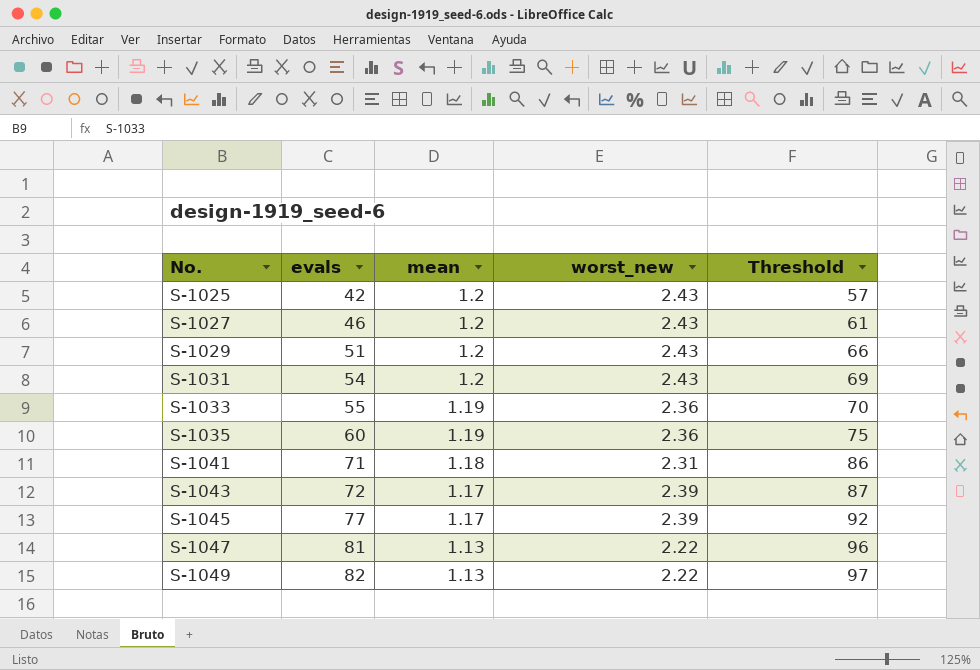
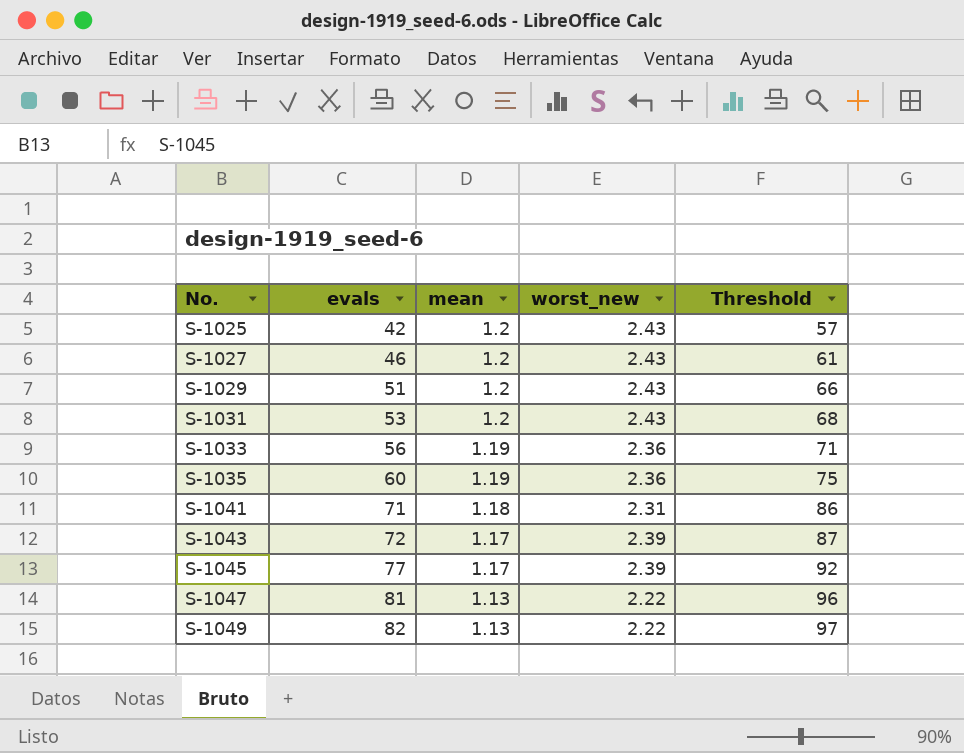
S-1031 | evals: 54 -> 53
S-1031 | Threshold: 69 -> 68
S-1033 | evals: 55 -> 56
S-1033 | Threshold: 70 -> 71

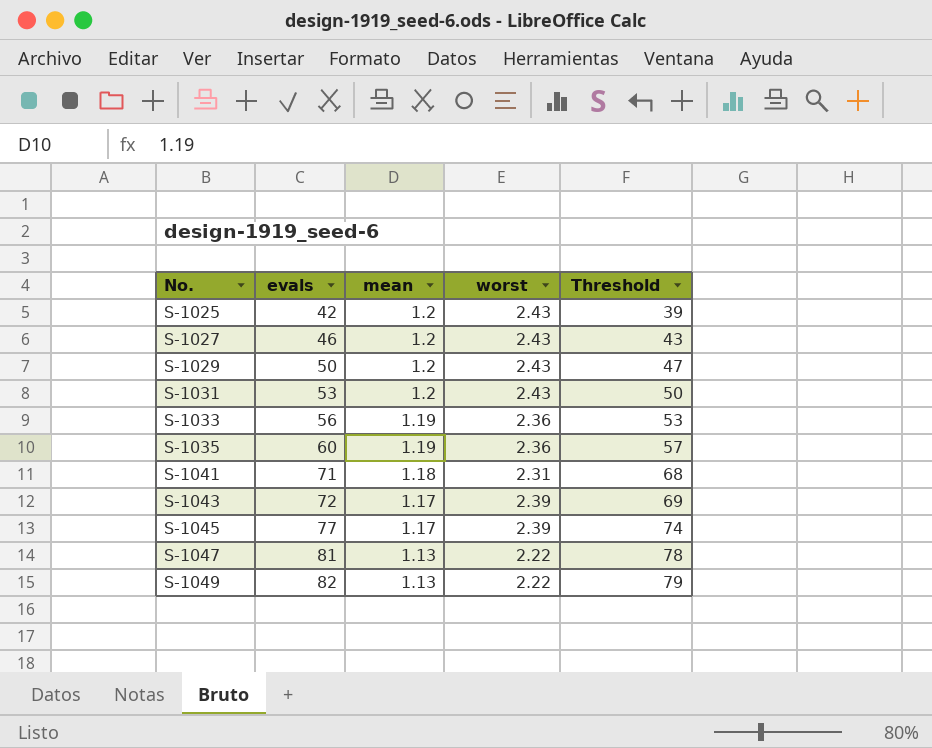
column name: worst_new -> worst
column Threshold | formula: [evals] + 15 -> [evals] - 3
S-1029 | evals: 51 -> 50

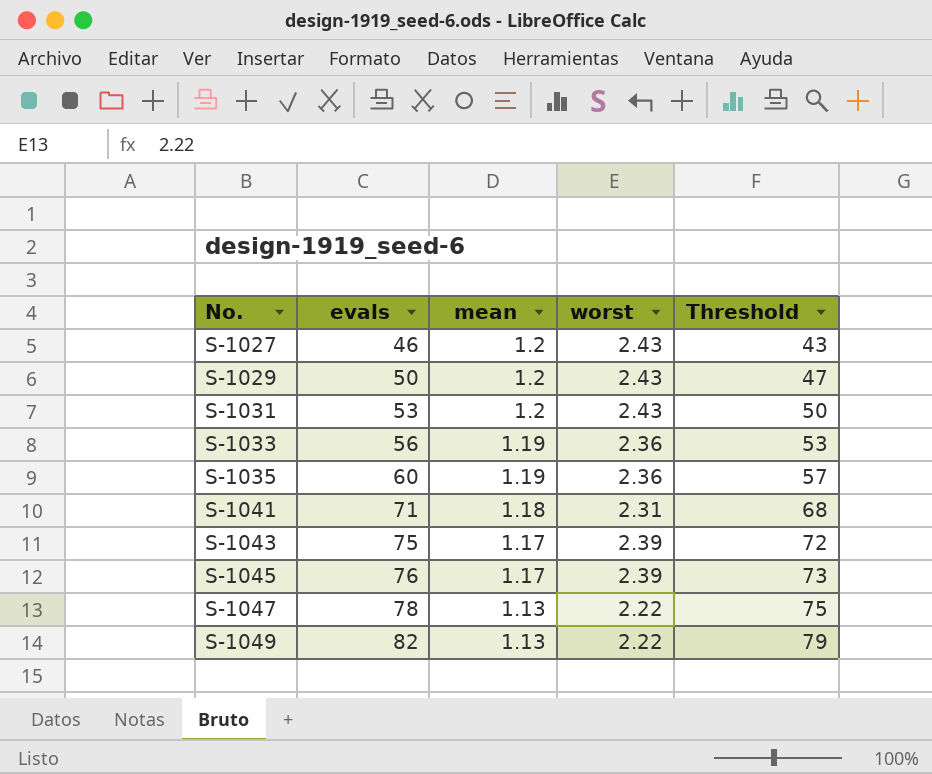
row S-1025: 42 | 1.2 | 2.43 | 39 -> none
S-1043 | evals: 72 -> 75
S-1043 | Threshold: 69 -> 72
S-1045 | evals: 77 -> 76
S-1045 | Threshold: 74 -> 73
S-1047 | evals: 81 -> 78
S-1047 | Threshold: 78 -> 75

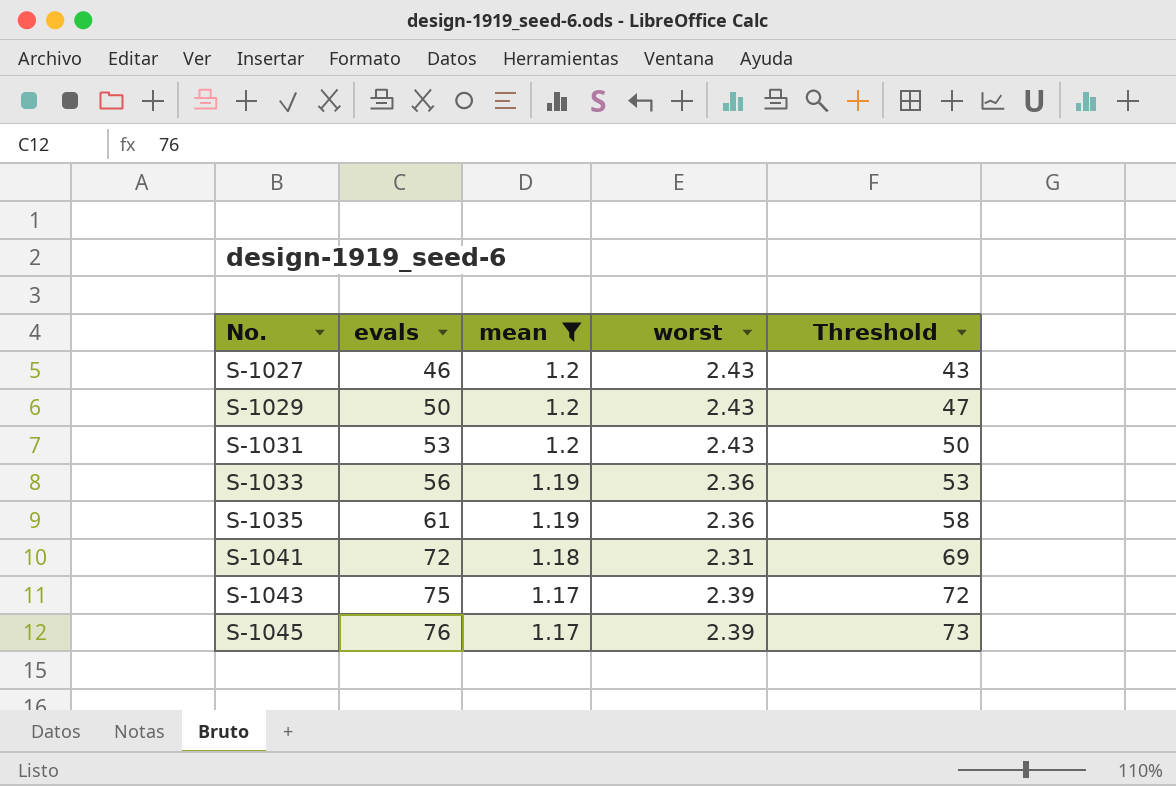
filter: none -> mean != 1.13
S-1035 | evals: 60 -> 61
S-1035 | Threshold: 57 -> 58
S-1041 | evals: 71 -> 72
S-1041 | Threshold: 68 -> 69

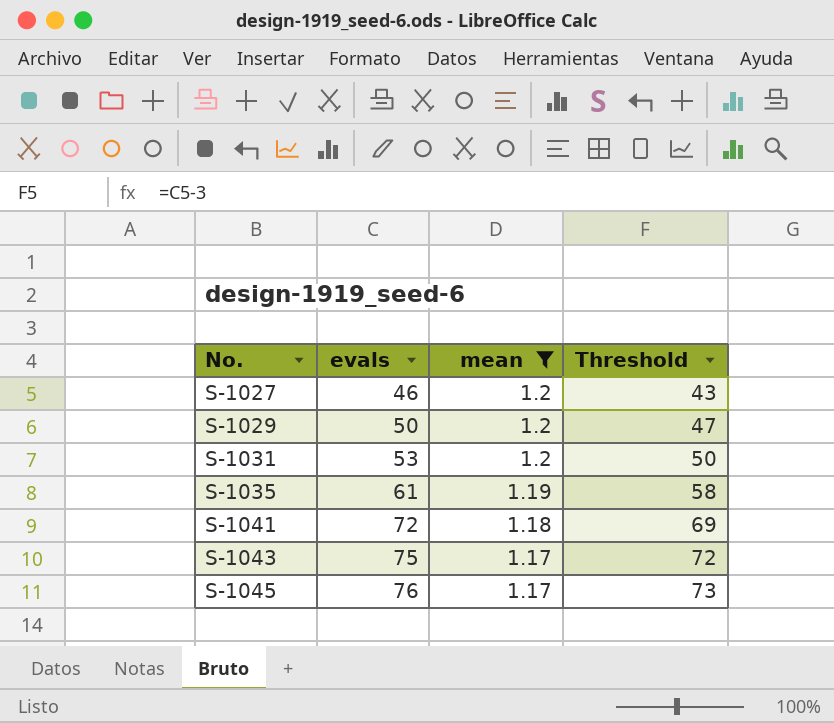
column worst | position: 4 -> none
row S-1033: 56 | 1.19 | 2.36 | 53 -> none

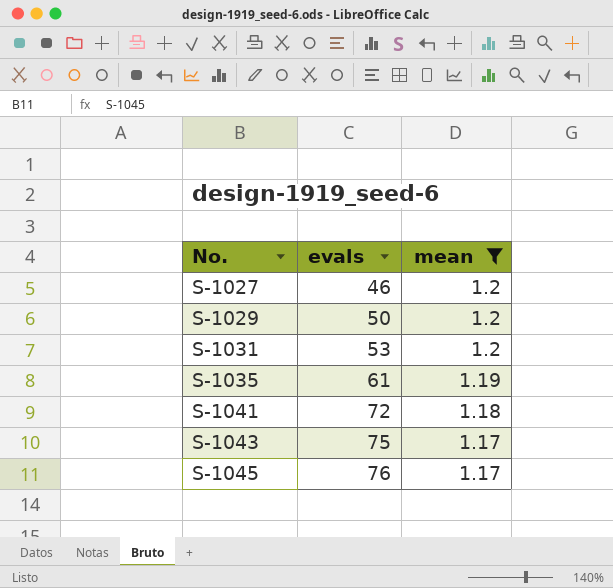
column Threshold | formula: [evals] - 3 -> none

